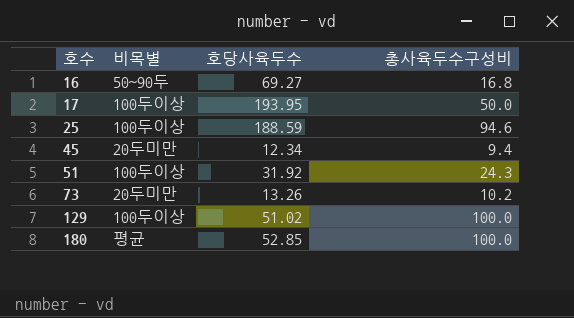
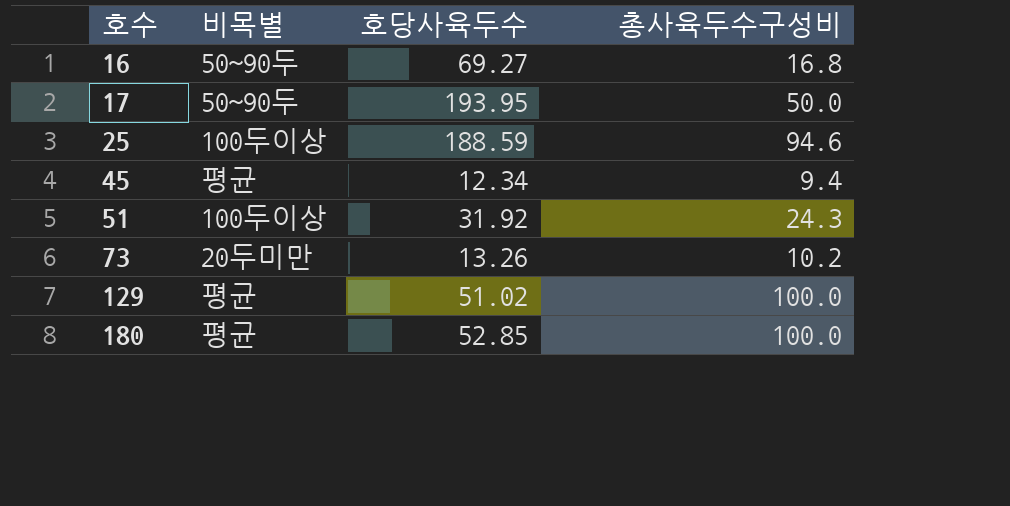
17 | 비목별: 100두이상 -> 50~90두
45 | 비목별: 20두미만 -> 평균
129 | 비목별: 100두이상 -> 평균

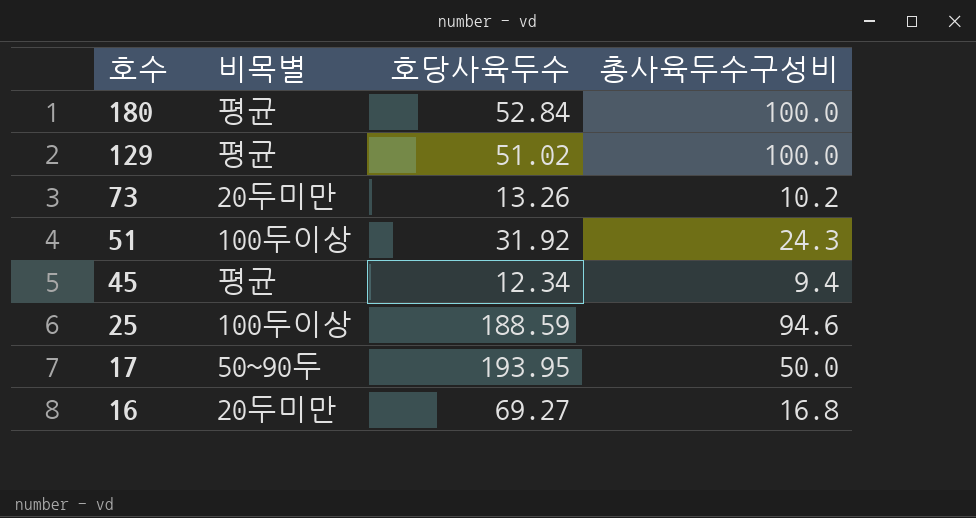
row order: 호수 ascending -> 호수 descending
180 | 호당사육두수: 52.85 -> 52.84
16 | 비목별: 50~90두 -> 20두미만

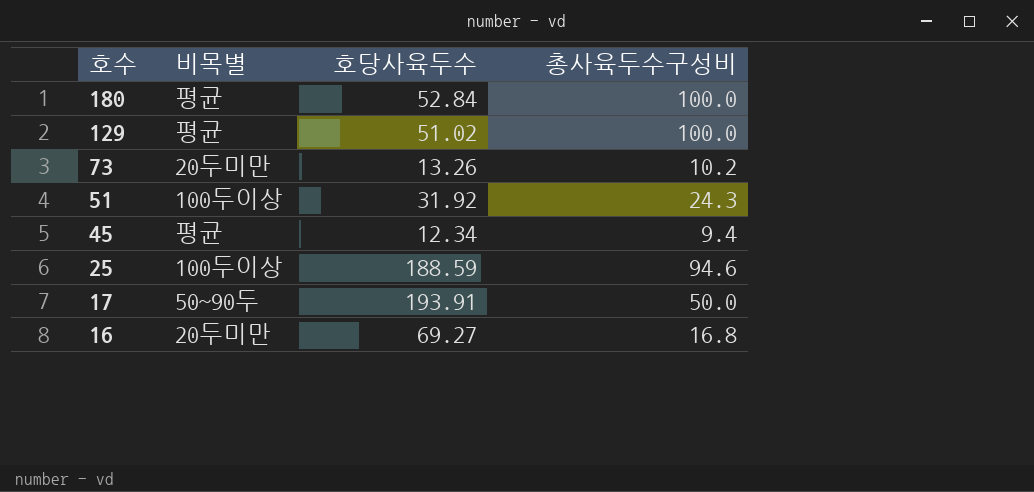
17 | 호당사육두수: 193.95 -> 193.91

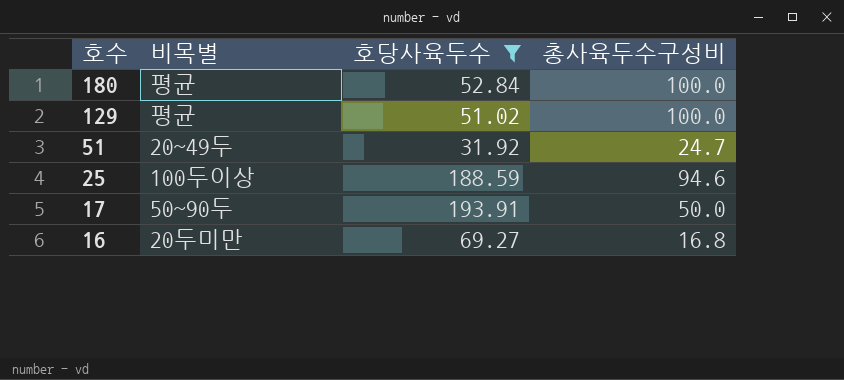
filter: none -> 호당사육두수 >= 31.92
51 | 비목별: 100두이상 -> 20~49두
51 | 총사육두수구성비: 24.3 -> 24.7

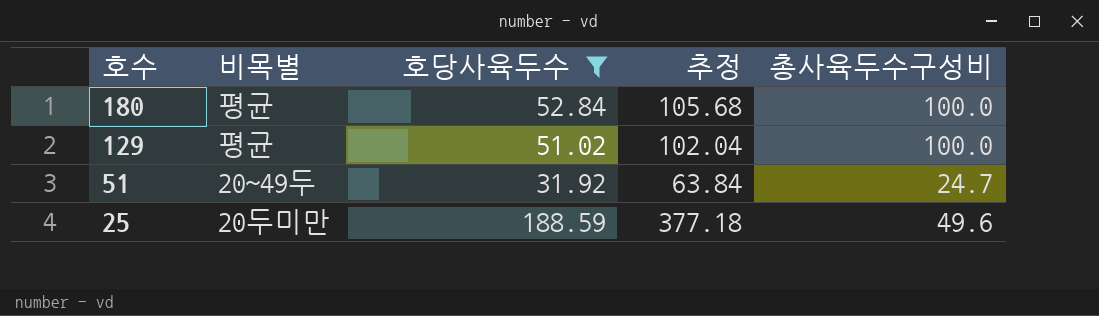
column 추정 | formula: none -> [호당사육두수] * 2
row 17: 50~90두 | 193.91 | 50.0 -> none
row 16: 20두미만 | 69.27 | 16.8 -> none
25 | 비목별: 100두이상 -> 20두미만
25 | 총사육두수구성비: 94.6 -> 49.6

